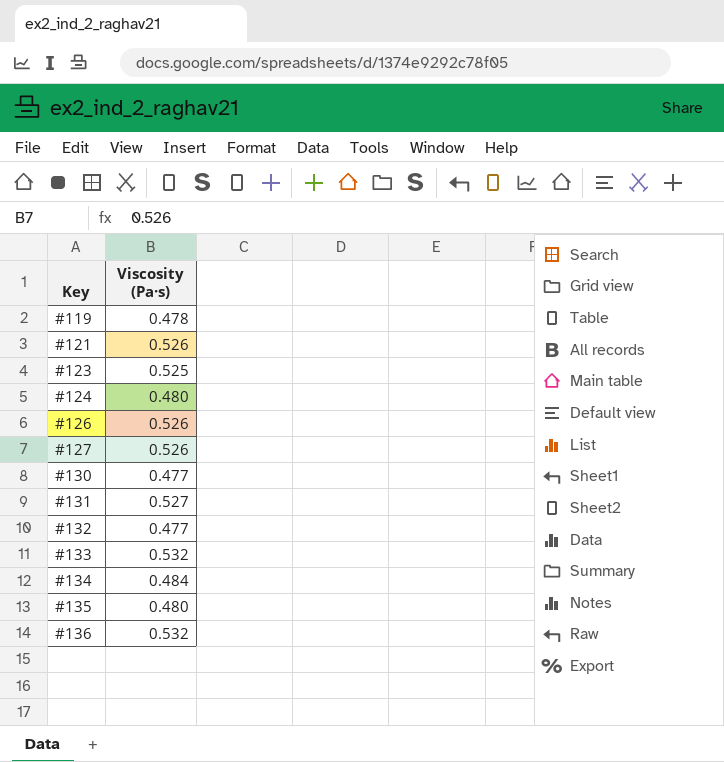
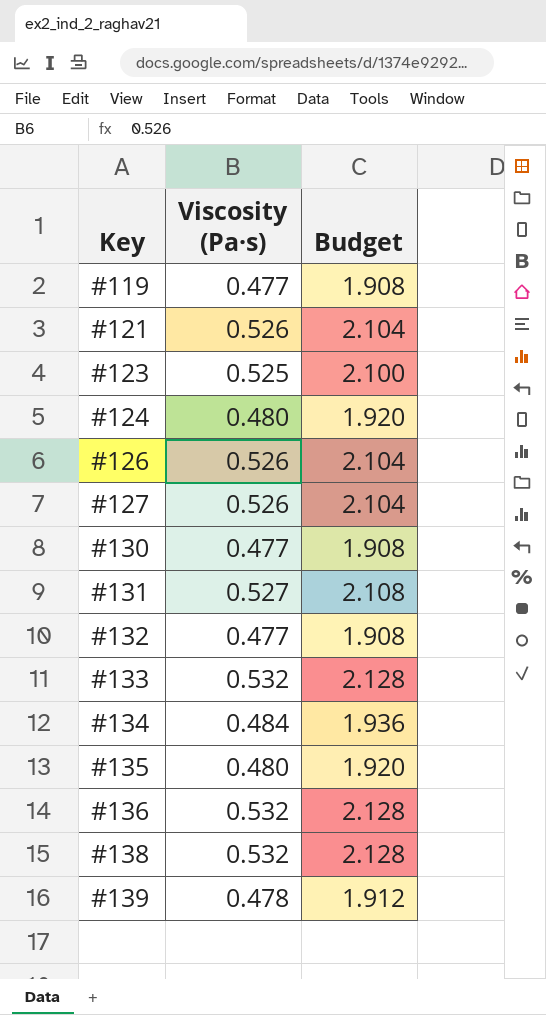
column Budget | formula: none -> [Viscosity (Pa·s)] * 4
#119 | Viscosity (Pa·s): 0.478 -> 0.477
row #138: none -> 0.532 | 2.128
row #139: none -> 0.478 | 1.912

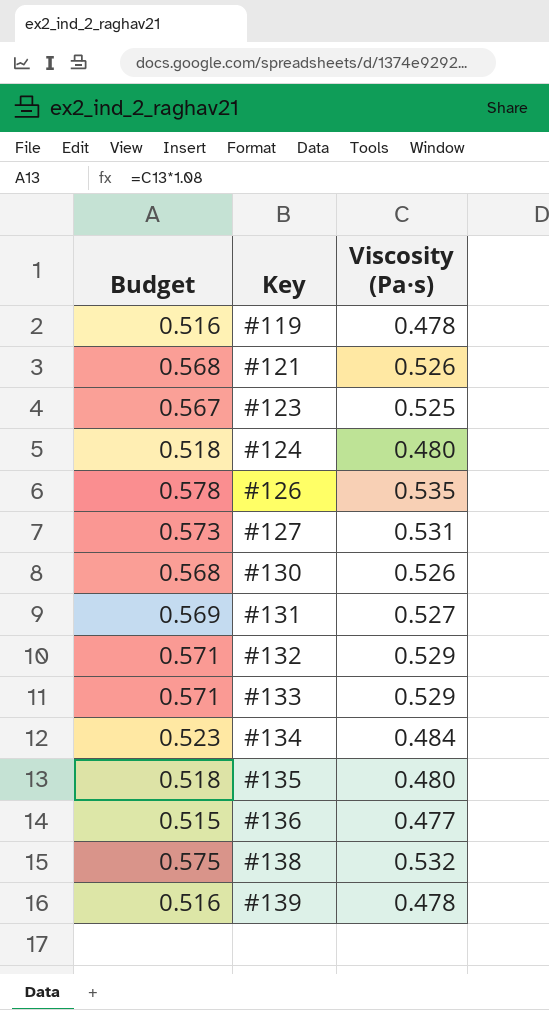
column Budget | formula: [Viscosity (Pa·s)] * 4 -> [Viscosity (Pa·s)] * 1.08
column Budget | position: 3 -> 1
#119 | Viscosity (Pa·s): 0.477 -> 0.478
#126 | Viscosity (Pa·s): 0.526 -> 0.535
#127 | Viscosity (Pa·s): 0.526 -> 0.531
#130 | Viscosity (Pa·s): 0.477 -> 0.526
#132 | Viscosity (Pa·s): 0.477 -> 0.529
#133 | Viscosity (Pa·s): 0.532 -> 0.529
#136 | Viscosity (Pa·s): 0.532 -> 0.477

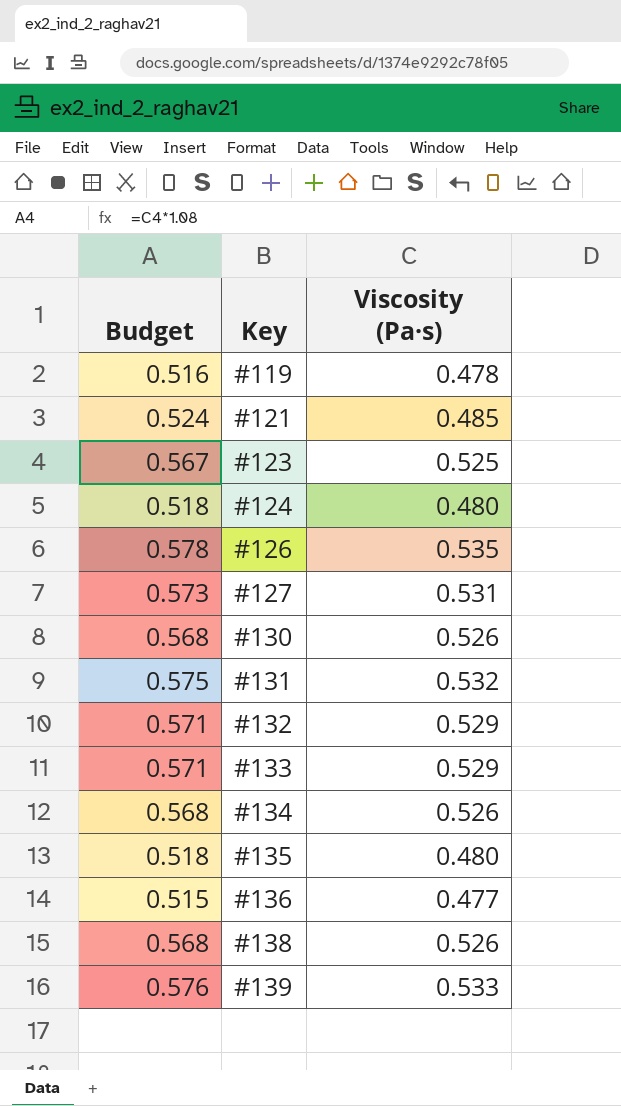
#121 | Budget: 0.568 -> 0.524
#121 | Viscosity (Pa·s): 0.526 -> 0.485
#131 | Budget: 0.569 -> 0.575
#131 | Viscosity (Pa·s): 0.527 -> 0.532
#134 | Budget: 0.523 -> 0.568
#134 | Viscosity (Pa·s): 0.484 -> 0.526
#138 | Budget: 0.575 -> 0.568
#138 | Viscosity (Pa·s): 0.532 -> 0.526
#139 | Budget: 0.516 -> 0.576
#139 | Viscosity (Pa·s): 0.478 -> 0.533

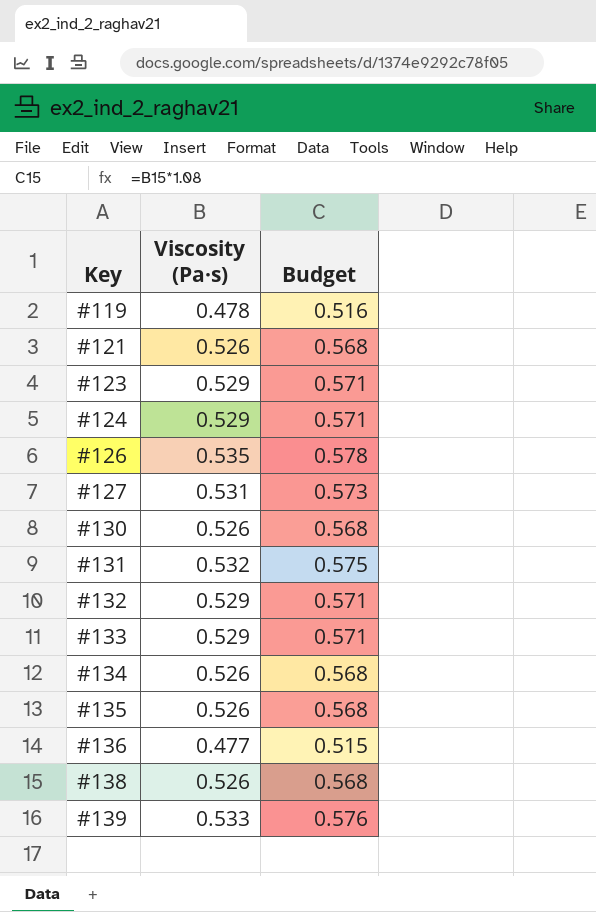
column Budget | position: 1 -> 3
#121 | Viscosity (Pa·s): 0.485 -> 0.526
#121 | Budget: 0.524 -> 0.568
#123 | Viscosity (Pa·s): 0.525 -> 0.529
#123 | Budget: 0.567 -> 0.571
#124 | Viscosity (Pa·s): 0.480 -> 0.529
#124 | Budget: 0.518 -> 0.571
#135 | Viscosity (Pa·s): 0.480 -> 0.526
#135 | Budget: 0.518 -> 0.568

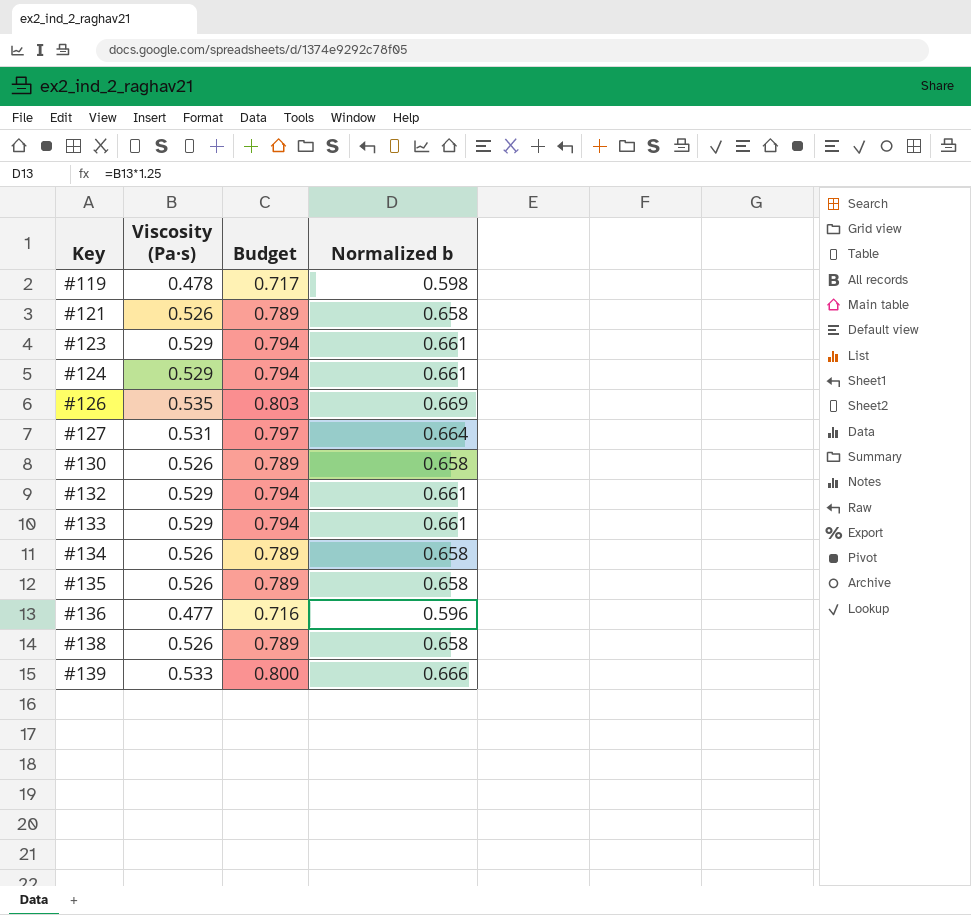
column Budget | formula: [Viscosity (Pa·s)] * 1.08 -> [Viscosity (Pa·s)] * 1.5
column Normalized b | formula: none -> [Viscosity (Pa·s)] * 1.25
row #131: 0.532 | 0.575 -> none

